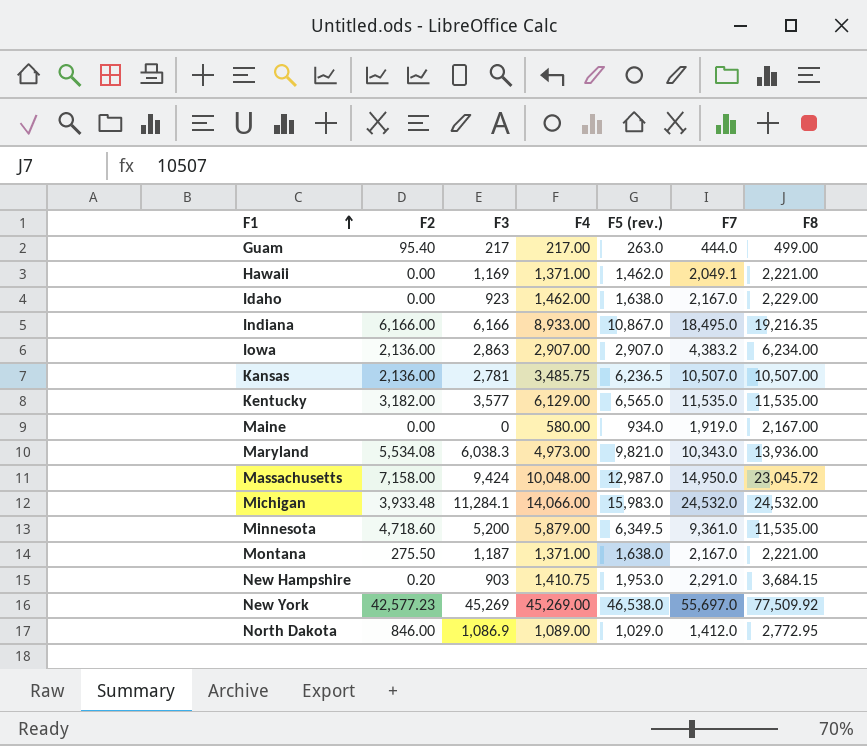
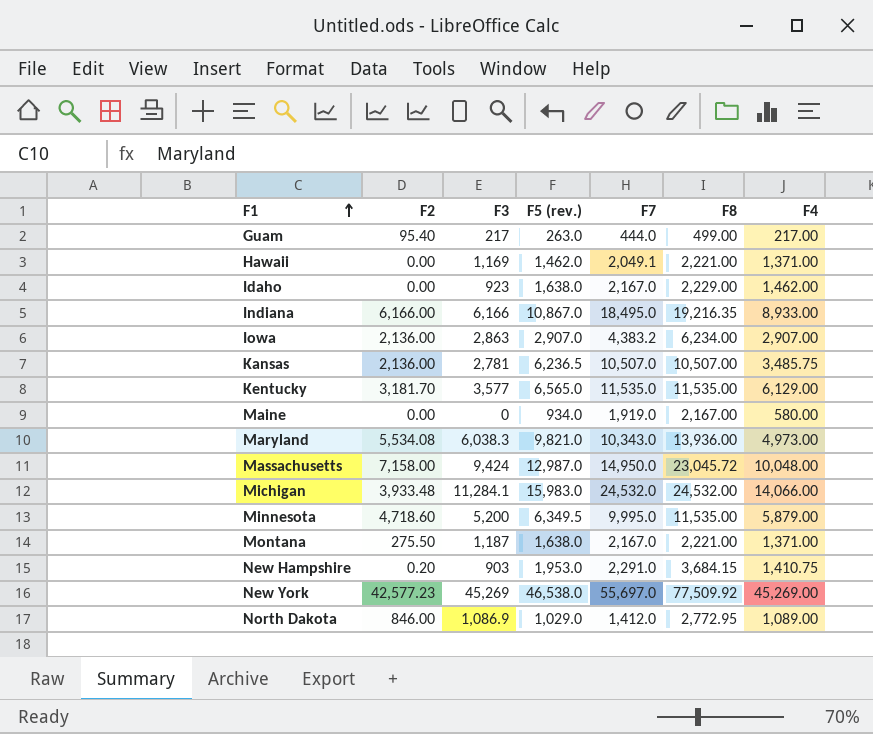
column F4 | position: 4 -> 7
Kentucky | F2: 3,182.00 -> 3,181.70
Minnesota | F7: 9,361.0 -> 9,995.0

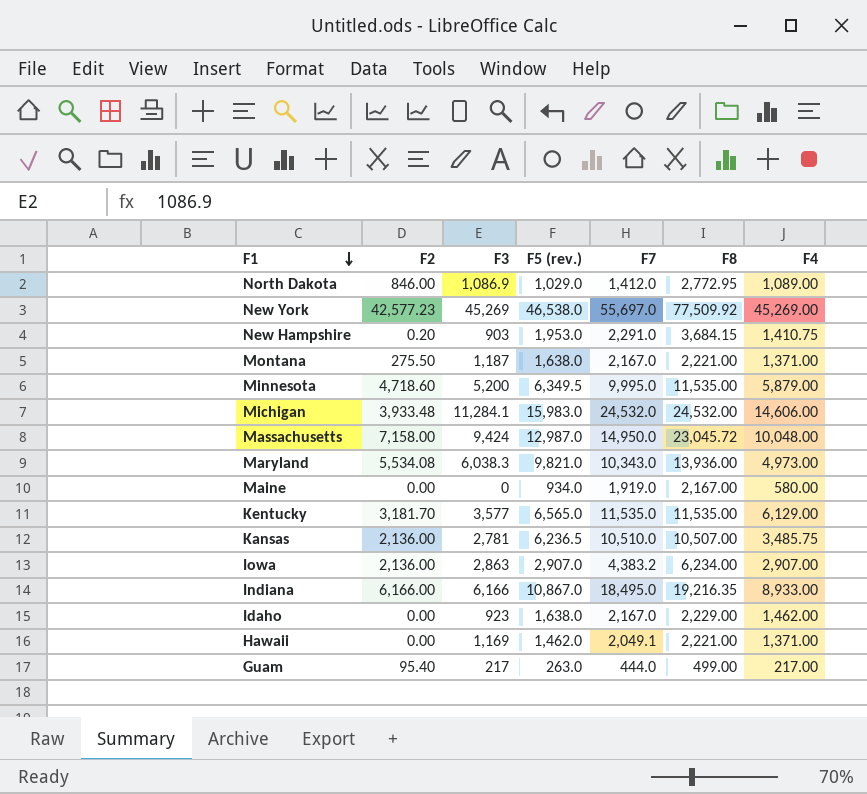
row order: F1 ascending -> F1 descending
Michigan | F4: 14,066.00 -> 14,606.00
Kansas | F7: 10,507.0 -> 10,510.0

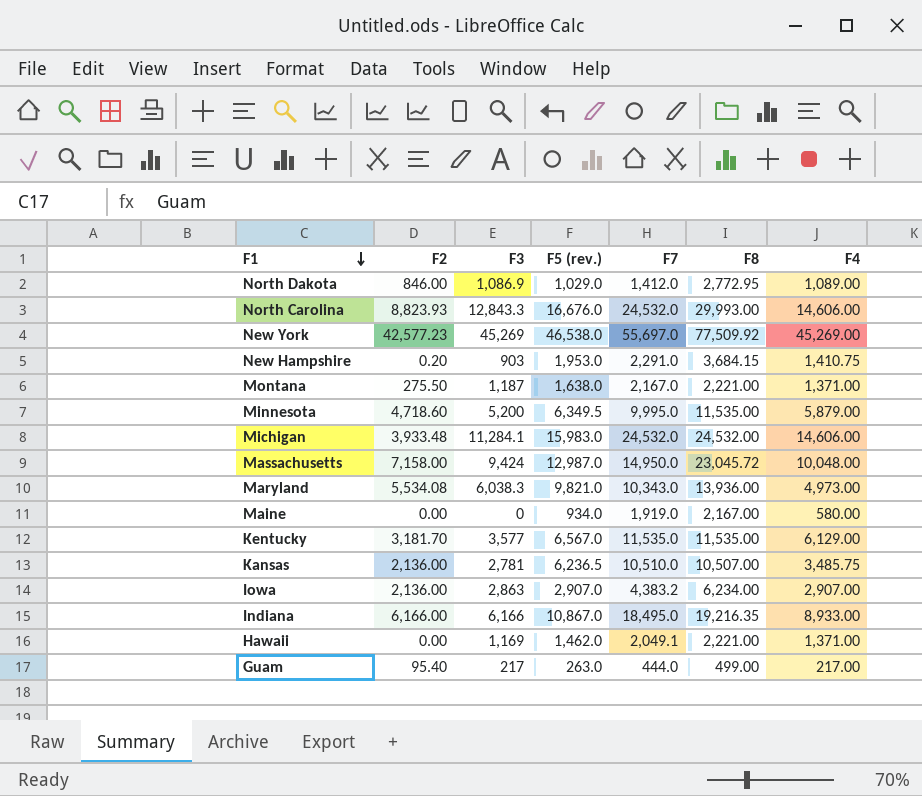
row Idaho: 0.00 | 923 | 1,638.0 | 2,167.0 | 2,229.00 | 1,462.00 -> none
row North Carolina: none -> 8,823.93 | 12,843.3 | 16,676.0 | 24,532.0 | 29,993.00 | 14,606.00
Kentucky | F5 (rev.): 6,565.0 -> 6,567.0

